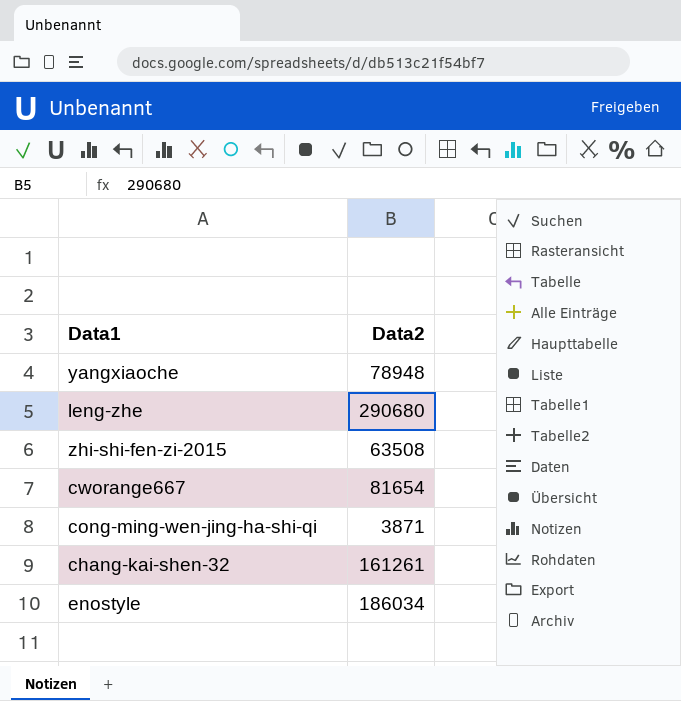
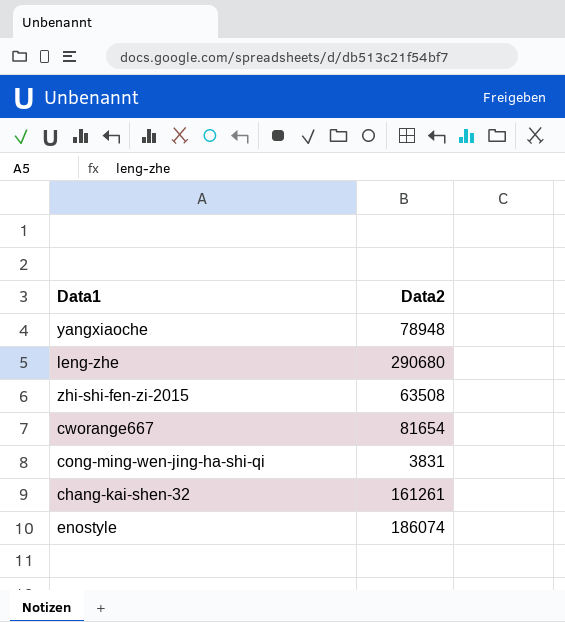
cong-ming-wen-jing-ha-shi-qi | Data2: 3871 -> 3831
enostyle | Data2: 186034 -> 186074

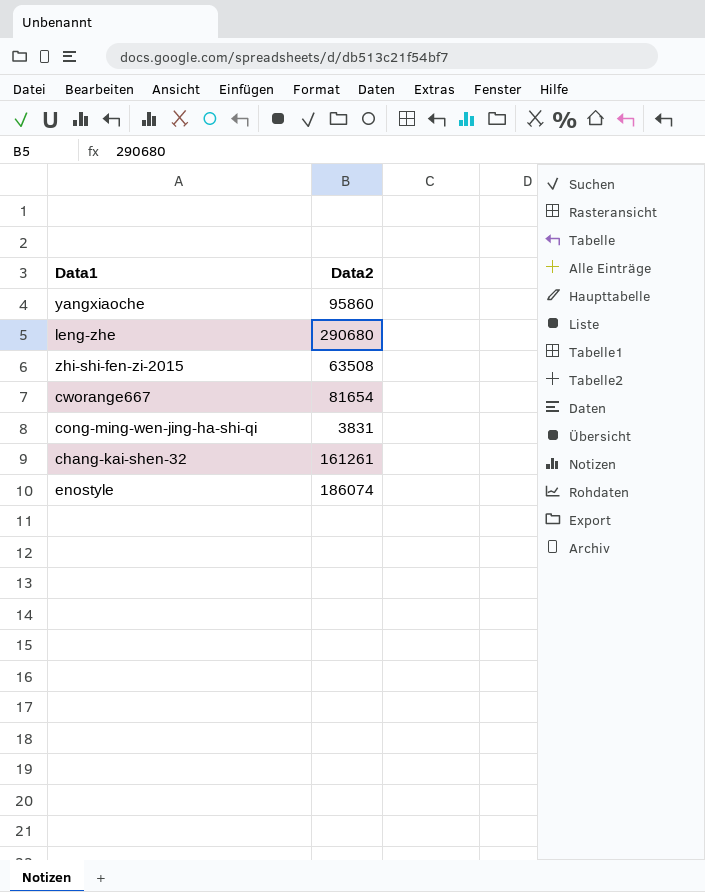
yangxiaoche | Data2: 78948 -> 95860

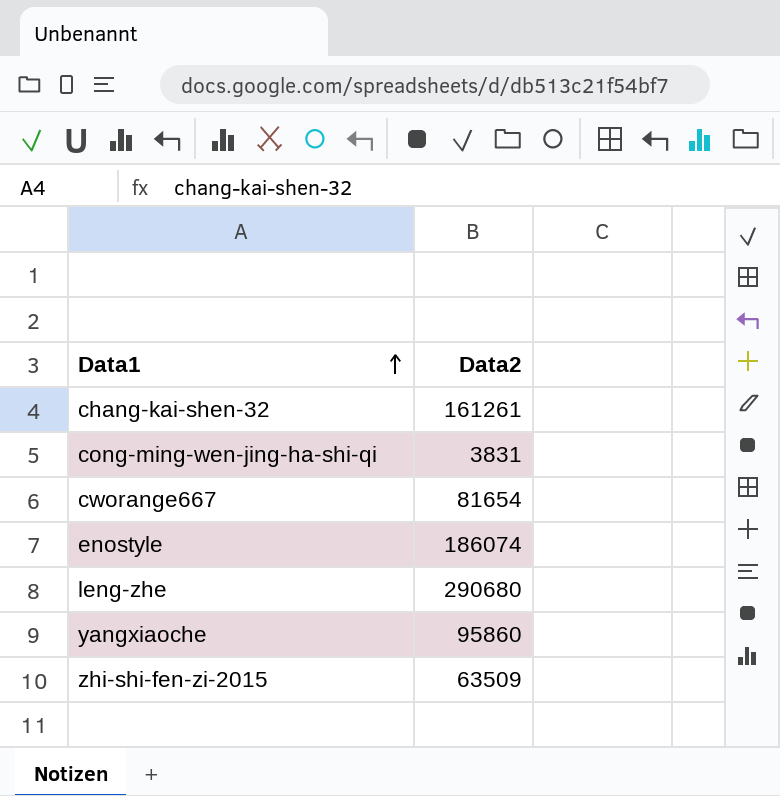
row order: none -> Data1 ascending
zhi-shi-fen-zi-2015 | Data2: 63508 -> 63509

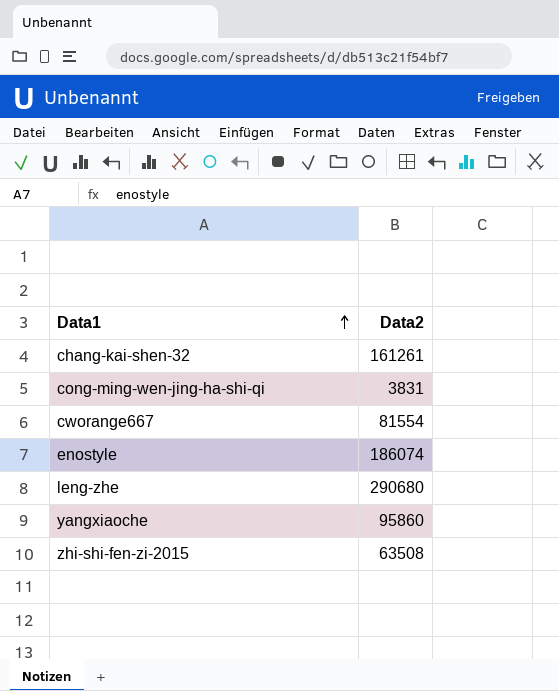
cworange667 | Data2: 81654 -> 81554
zhi-shi-fen-zi-2015 | Data2: 63509 -> 63508

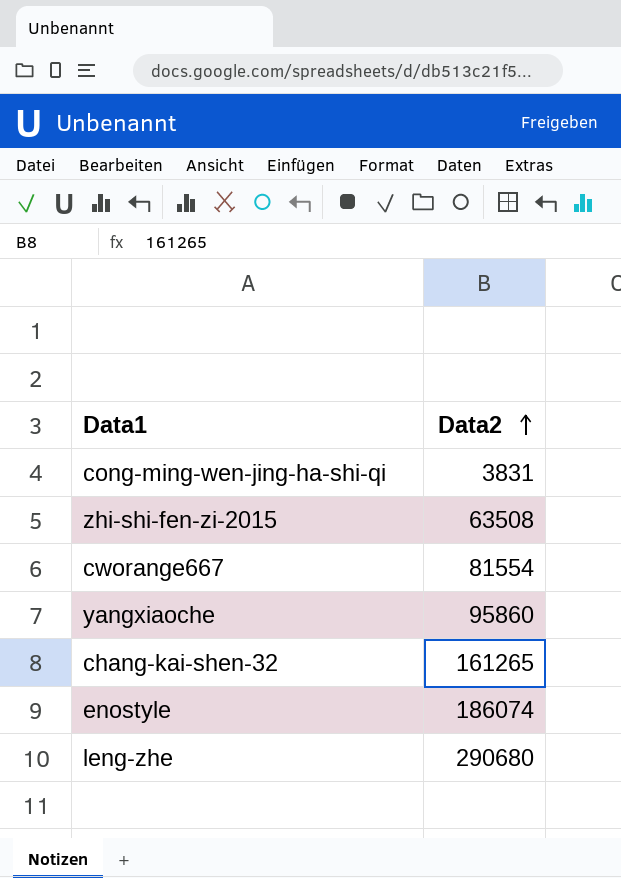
row order: Data1 ascending -> Data2 ascending
chang-kai-shen-32 | Data2: 161261 -> 161265

